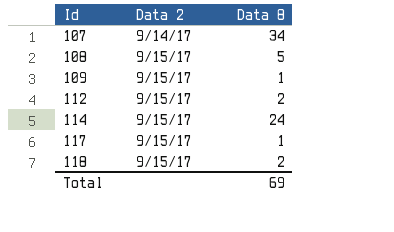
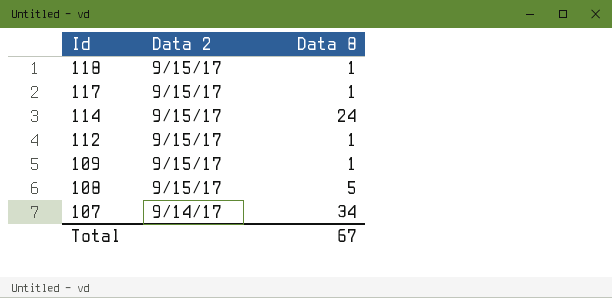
row order: Id ascending -> Id descending
118 | Data 8: 2 -> 1
112 | Data 8: 2 -> 1
Total | Data 8: 69 -> 67

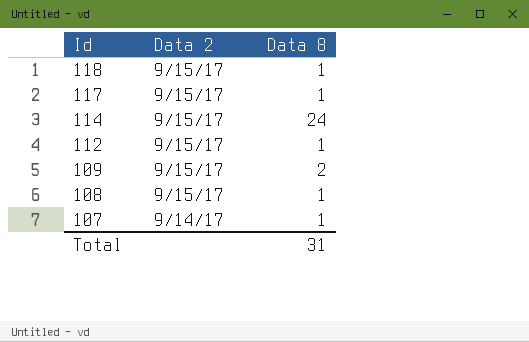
109 | Data 8: 1 -> 2
108 | Data 8: 5 -> 1
107 | Data 8: 34 -> 1
Total | Data 8: 67 -> 31

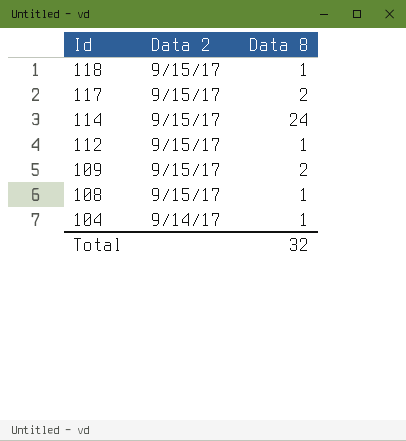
row 107: 9/14/17 | 1 -> none
117 | Data 8: 1 -> 2
row 104: none -> 9/14/17 | 1
Total | Data 8: 31 -> 32

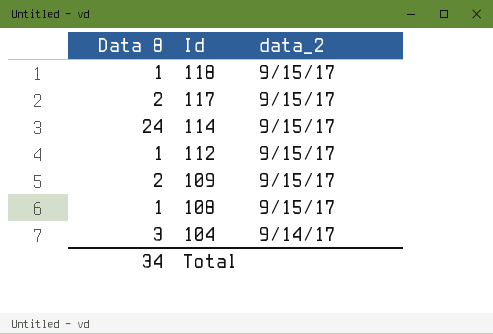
column Data 8 | position: 3 -> 1
column name: Data 2 -> data_2
104 | Data 8: 1 -> 3
Total | Data 8: 32 -> 34

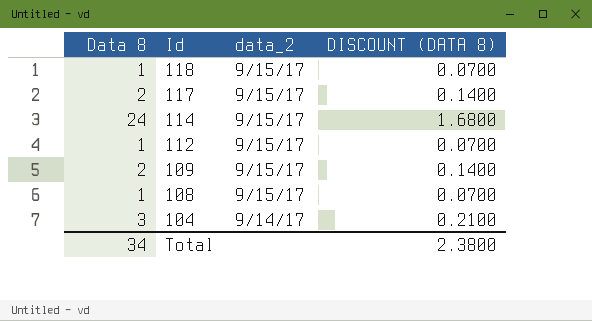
column DISCOUNT (DATA 8) | formula: none -> [Data 8] * 0.07

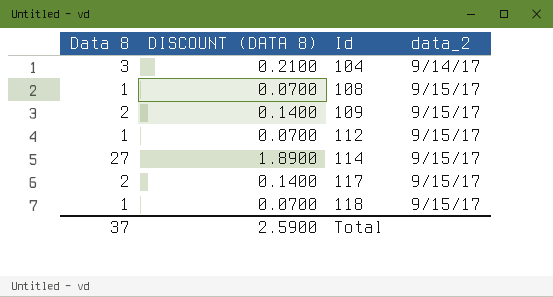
row order: Id descending -> Id ascending
column DISCOUNT (DATA 8) | position: 4 -> 2
114 | Data 8: 24 -> 27
114 | DISCOUNT (DATA 8): 1.6800 -> 1.8900
Total | Data 8: 34 -> 37
Total | DISCOUNT (DATA 8): 2.3800 -> 2.5900

